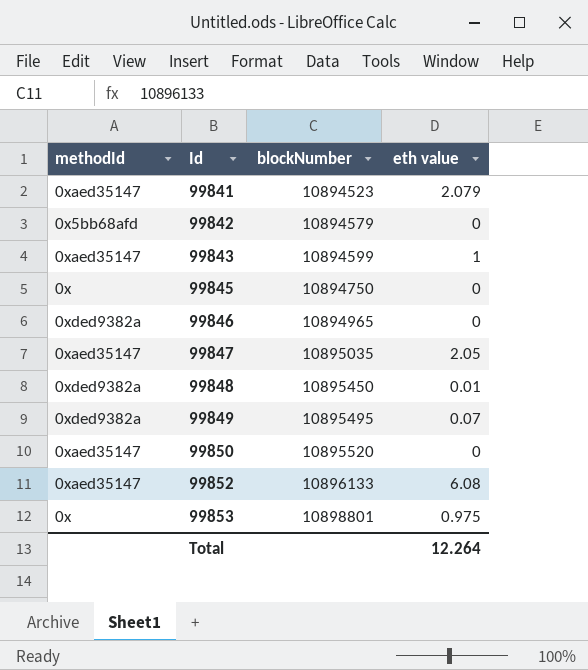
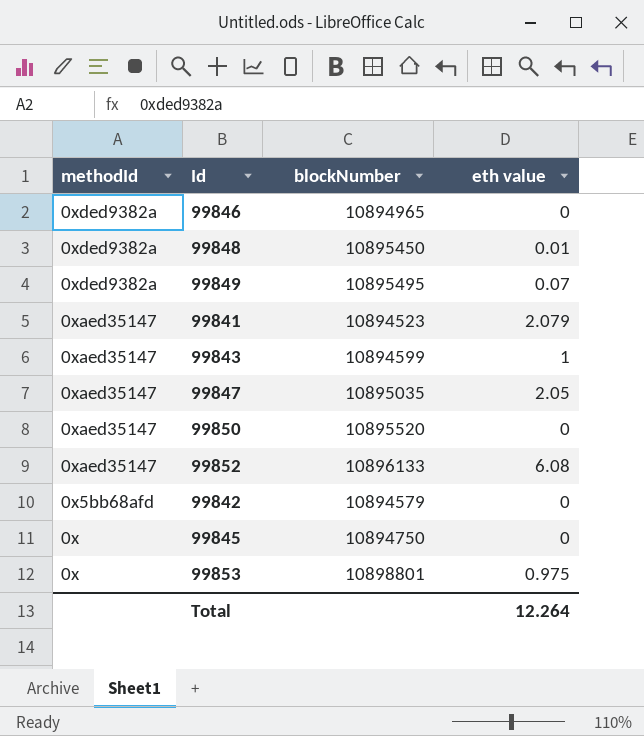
row order: Id ascending -> methodId descending

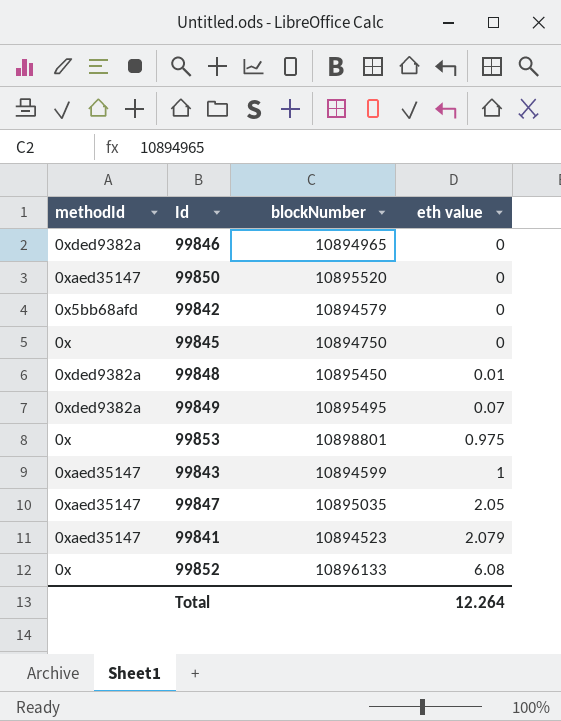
row order: methodId descending -> eth value ascending
99852 | methodId: 0xaed35147 -> 0x

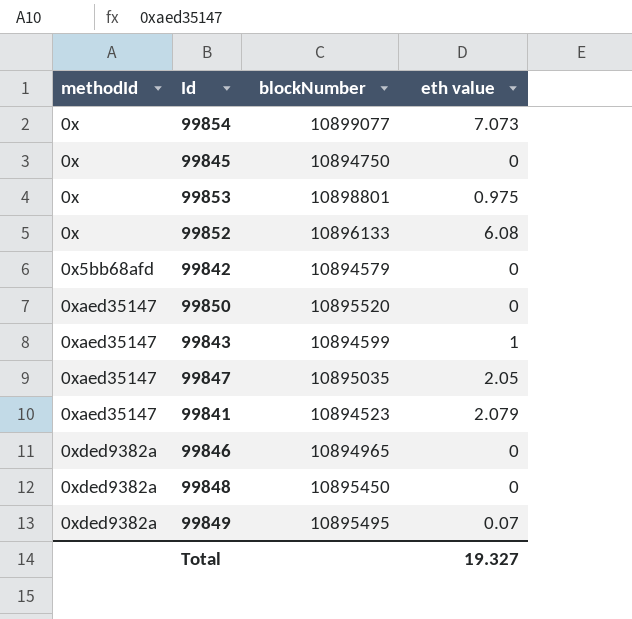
row order: eth value ascending -> methodId ascending
row 99854: none -> 0x | 10899077 | 7.073
99848 | eth value: 0.01 -> 0
Total | eth value: 12.264 -> 19.327

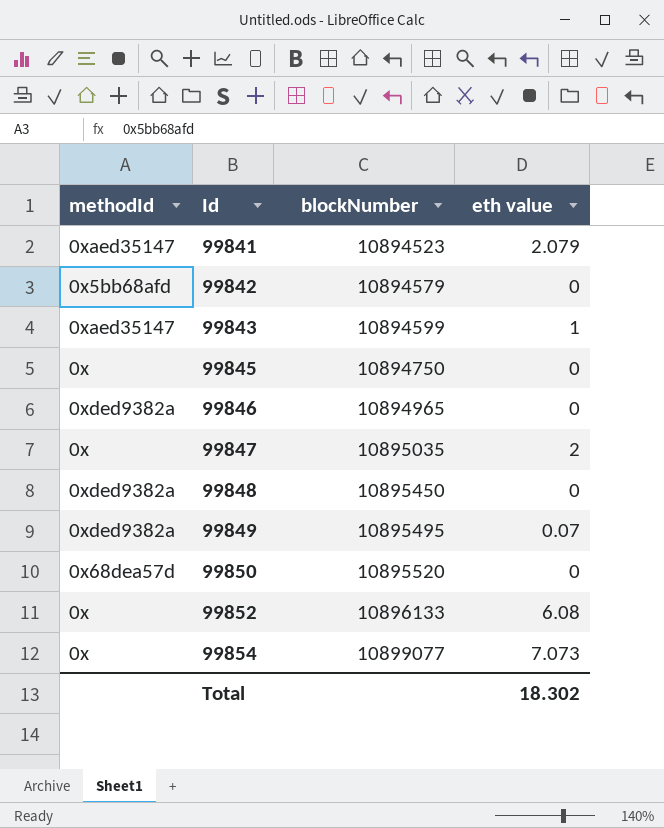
row order: methodId ascending -> Id ascending
row 99853: 0x | 10898801 | 0.975 -> none
99847 | methodId: 0xaed35147 -> 0x
99847 | eth value: 2.05 -> 2
99850 | methodId: 0xaed35147 -> 0x68dea57d
Total | eth value: 19.327 -> 18.302

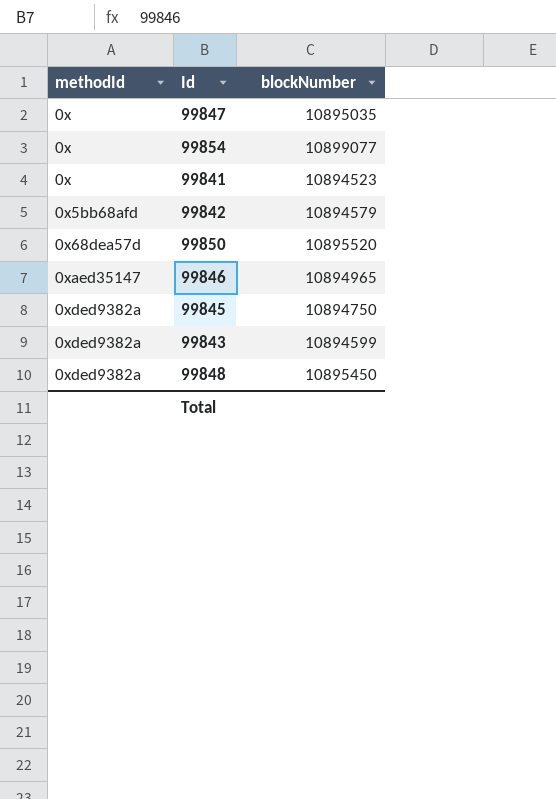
row order: Id ascending -> methodId ascending
column eth value | position: 4 -> none
row 99849: 0xded9382a | 10895495 | 0.07 -> none
row 99852: 0x | 10896133 | 6.08 -> none
99841 | methodId: 0xaed35147 -> 0x
99846 | methodId: 0xded9382a -> 0xaed35147
99845 | methodId: 0x -> 0xded9382a
99843 | methodId: 0xaed35147 -> 0xded9382a

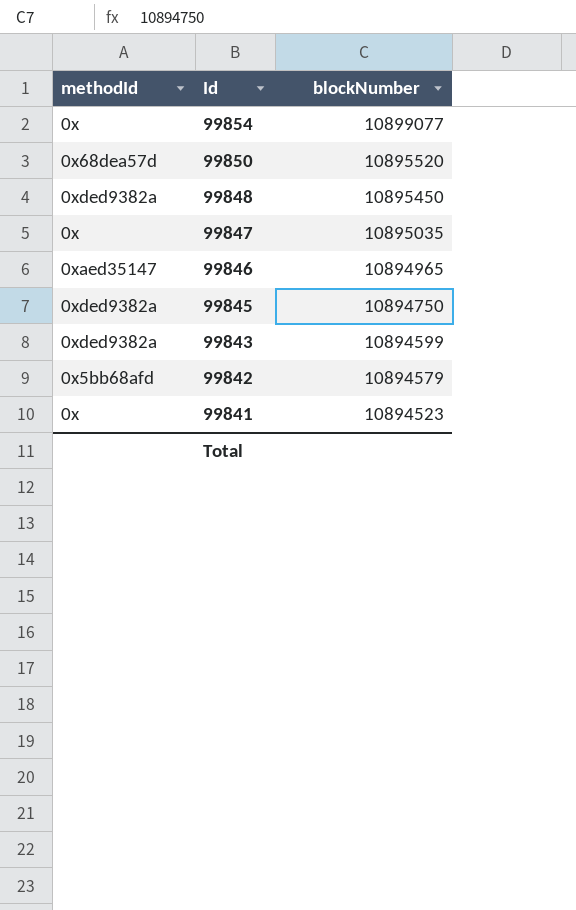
row order: methodId ascending -> Id descending

